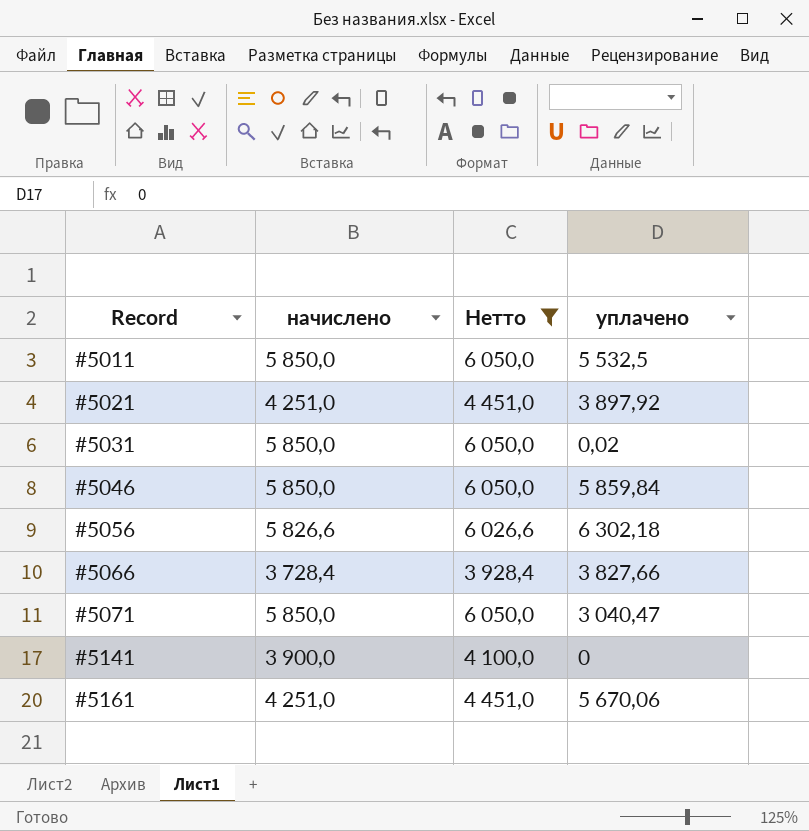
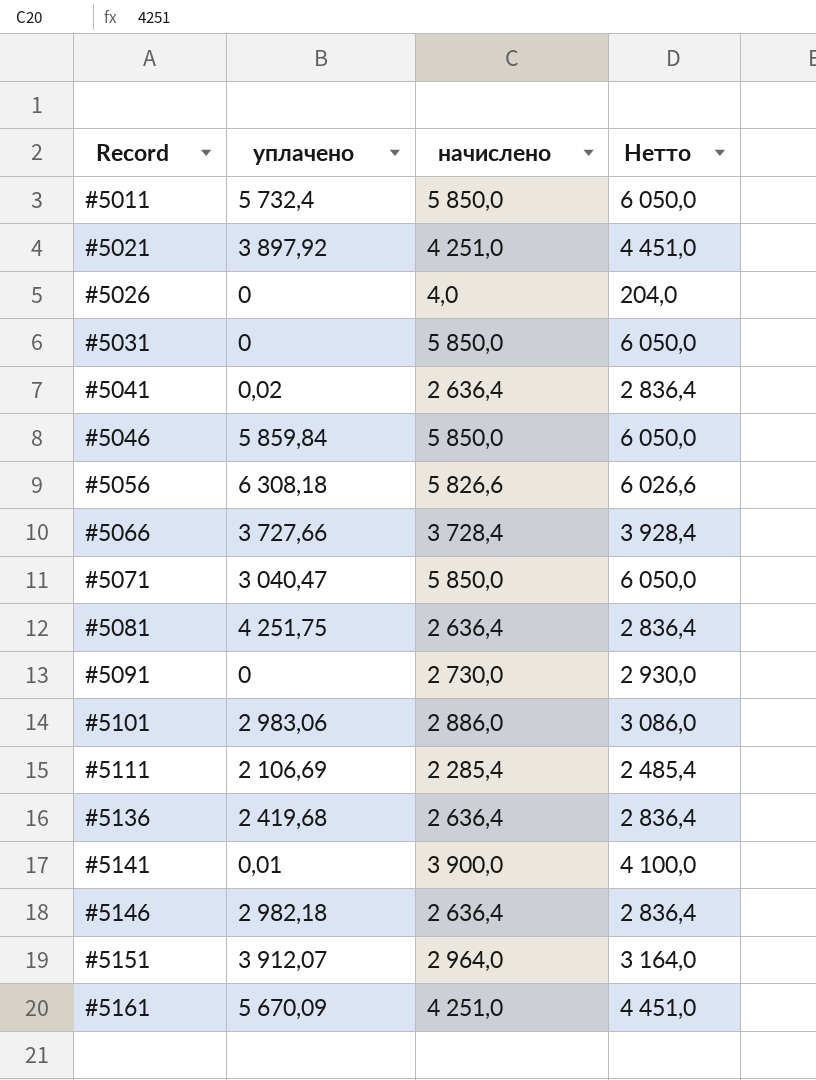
filter: Нетто >= 3 928,4 -> none
column уплачено | position: 4 -> 2
#5011 | уплачено: 5 532,5 -> 5 732,4
#5031 | уплачено: 0,02 -> 0
#5056 | уплачено: 6 302,18 -> 6 308,18
#5066 | уплачено: 3 827,66 -> 3 727,66
#5141 | уплачено: 0 -> 0,01
#5161 | уплачено: 5 670,06 -> 5 670,09

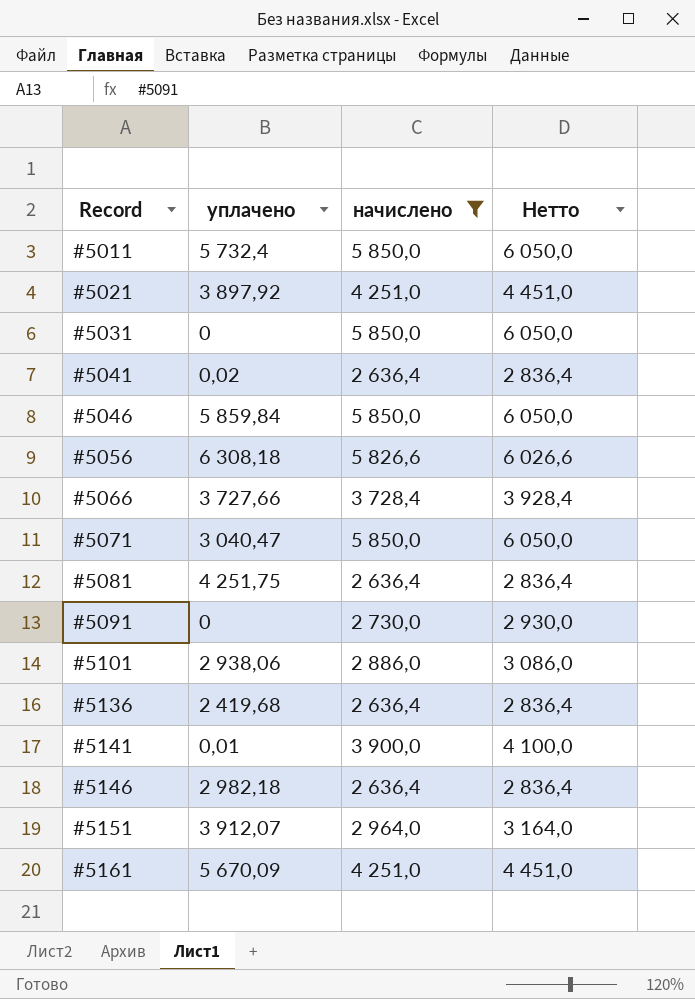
filter: none -> начислено >= 2 636,4
#5101 | уплачено: 2 983,06 -> 2 938,06

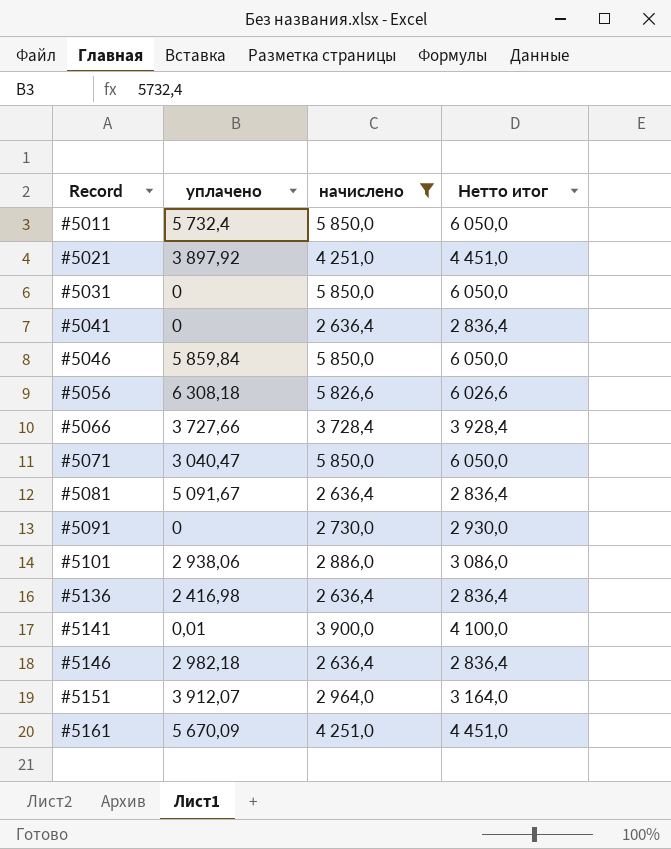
column name: Нетто -> Нетто итог
#5041 | уплачено: 0,02 -> 0
#5081 | уплачено: 4 251,75 -> 5 091,67
#5136 | уплачено: 2 419,68 -> 2 416,98

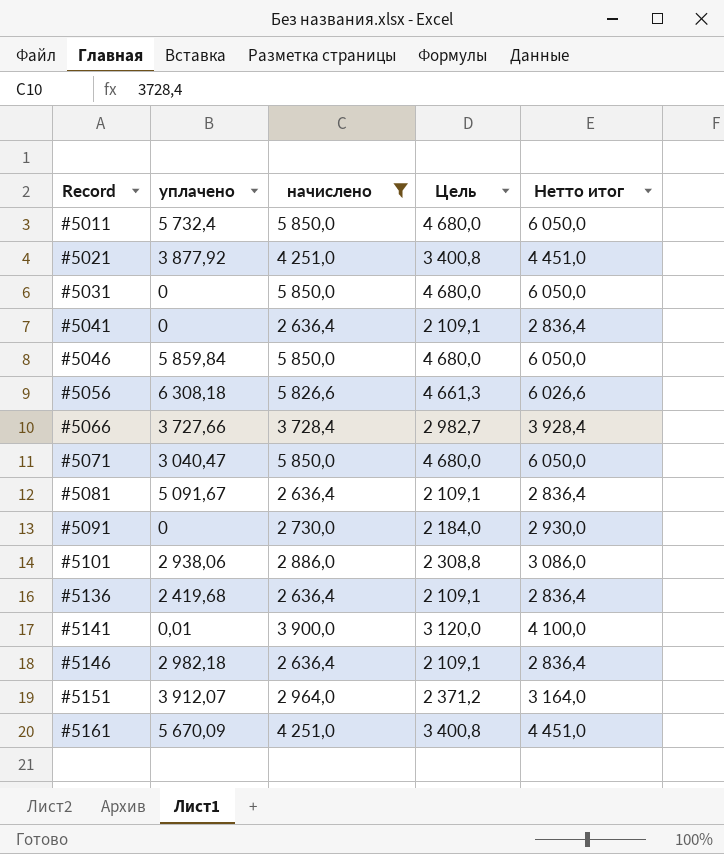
column Цель | formula: none -> [начислено] * 0,8
#5021 | уплачено: 3 897,92 -> 3 877,92
#5136 | уплачено: 2 416,98 -> 2 419,68

